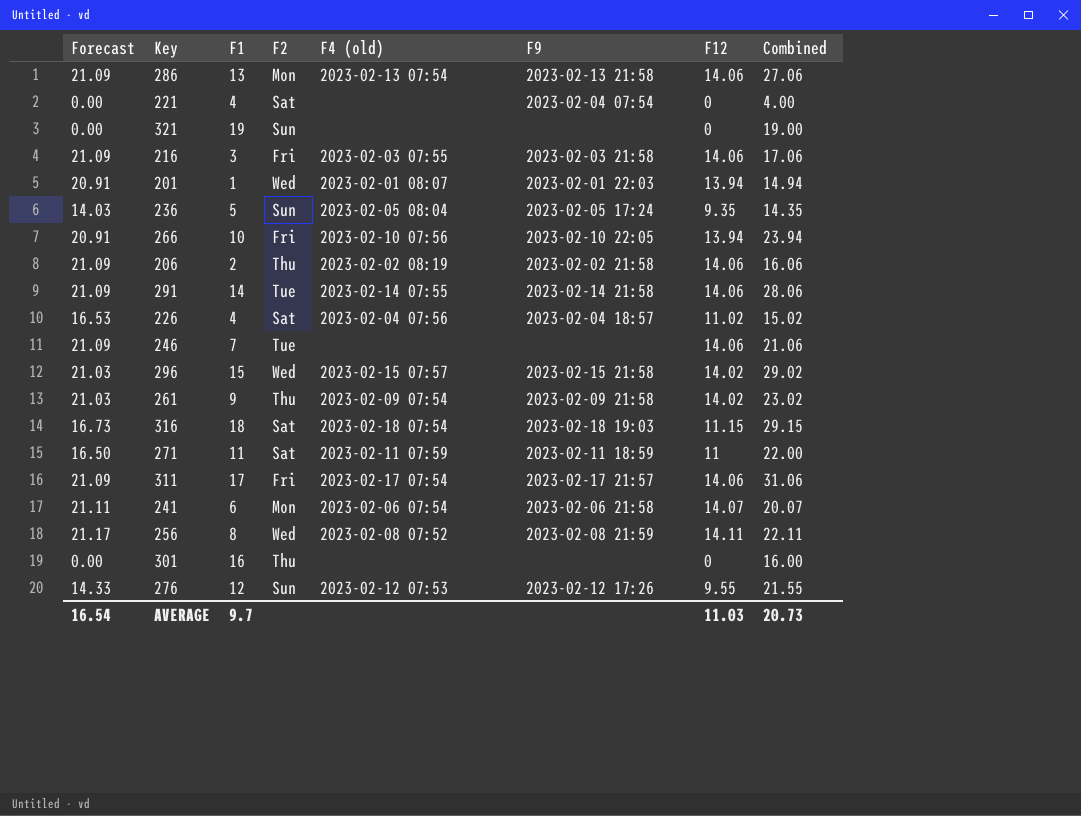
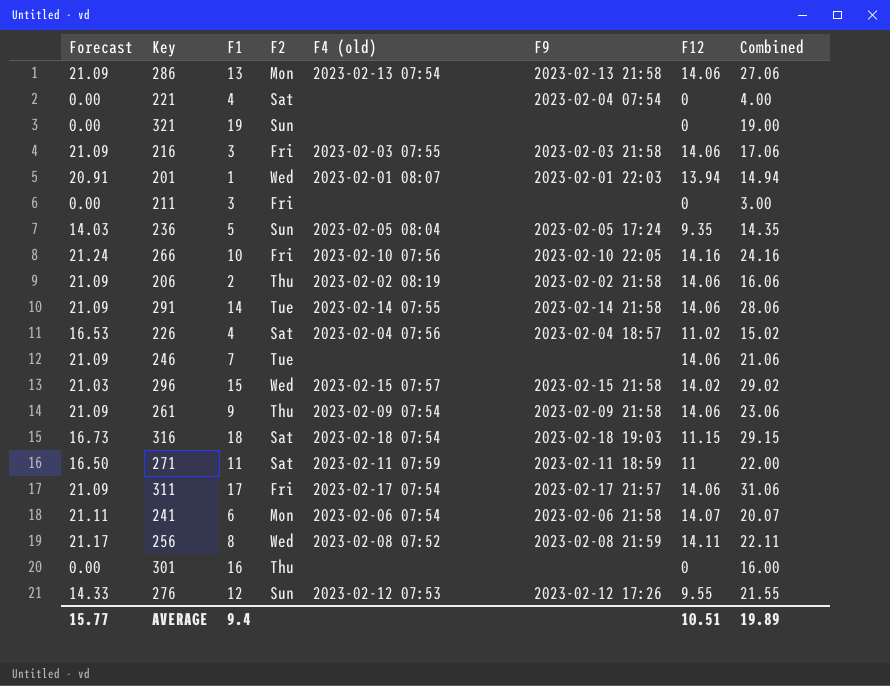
row 211: none -> 0.00 | 3 | Fri | none | none | 0 | 3.00
266 | Forecast: 20.91 -> 21.24
266 | F12: 13.94 -> 14.16
266 | Combined: 23.94 -> 24.16
261 | Forecast: 21.03 -> 21.09
261 | F12: 14.02 -> 14.06
261 | Combined: 23.02 -> 23.06
AVERAGE | Forecast: 16.54 -> 15.77
AVERAGE | F1: 9.7 -> 9.4
AVERAGE | F12: 11.03 -> 10.51
AVERAGE | Combined: 20.73 -> 19.89

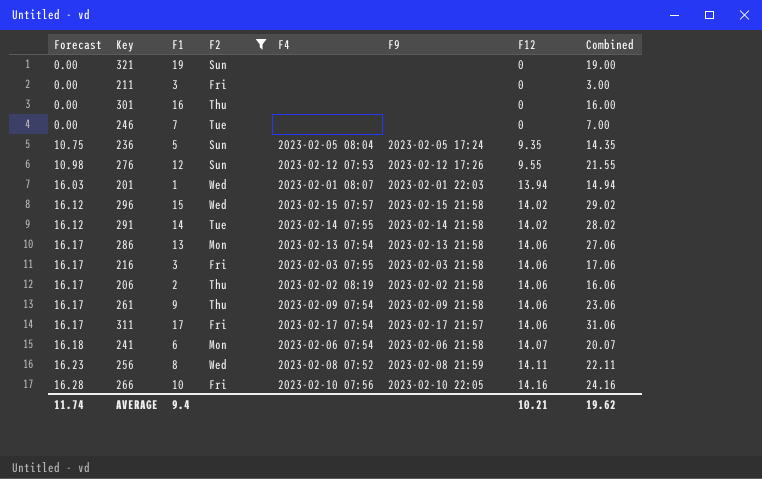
filter: none -> F2 != Sat
row order: none -> Forecast ascending
column Forecast | formula: [F12] * 1.5 -> [F12] * 1.15
column name: F4 (old) -> F4
246 | F12: 14.06 -> 0
246 | Combined: 21.06 -> 7.00
291 | F12: 14.06 -> 14.02
291 | Combined: 28.06 -> 28.02
AVERAGE | Forecast: 15.77 -> 11.74
AVERAGE | F12: 10.51 -> 10.21
AVERAGE | Combined: 19.89 -> 19.62

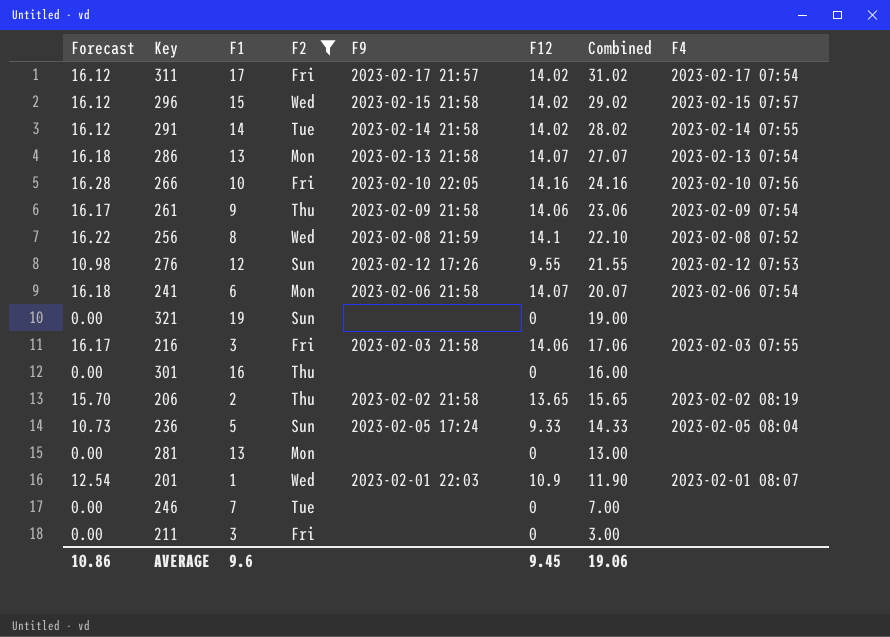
row order: Forecast ascending -> Combined descending
column F4 | position: 5 -> 8
311 | Forecast: 16.17 -> 16.12
311 | F12: 14.06 -> 14.02
311 | Combined: 31.06 -> 31.02
286 | Forecast: 16.17 -> 16.18
286 | F12: 14.06 -> 14.07
286 | Combined: 27.06 -> 27.07
256 | Forecast: 16.23 -> 16.22
256 | F12: 14.11 -> 14.1
256 | Combined: 22.11 -> 22.10
206 | Forecast: 16.17 -> 15.70
206 | F12: 14.06 -> 13.65
206 | Combined: 16.06 -> 15.65
236 | Forecast: 10.75 -> 10.73
236 | F12: 9.35 -> 9.33
236 | Combined: 14.35 -> 14.33
row 281: none -> 0.00 | 13 | Mon | none | 0 | 13.00 | none
201 | Forecast: 16.03 -> 12.54
201 | F12: 13.94 -> 10.9
201 | Combined: 14.94 -> 11.90
AVERAGE | Forecast: 11.74 -> 10.86
AVERAGE | F1: 9.4 -> 9.6
AVERAGE | F12: 10.21 -> 9.45
AVERAGE | Combined: 19.62 -> 19.06

